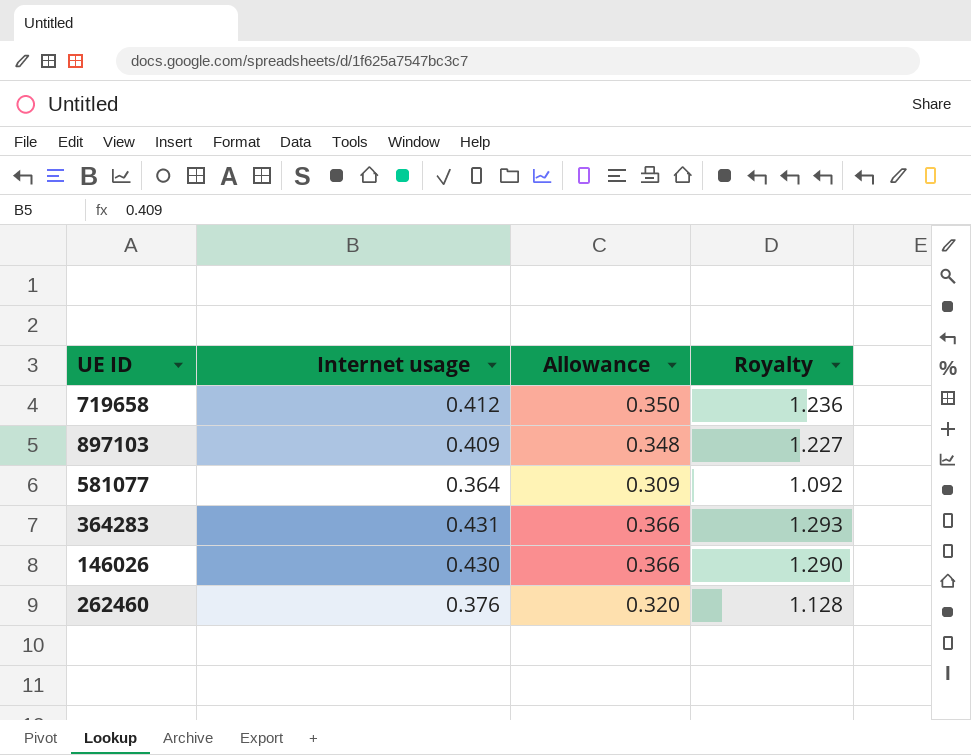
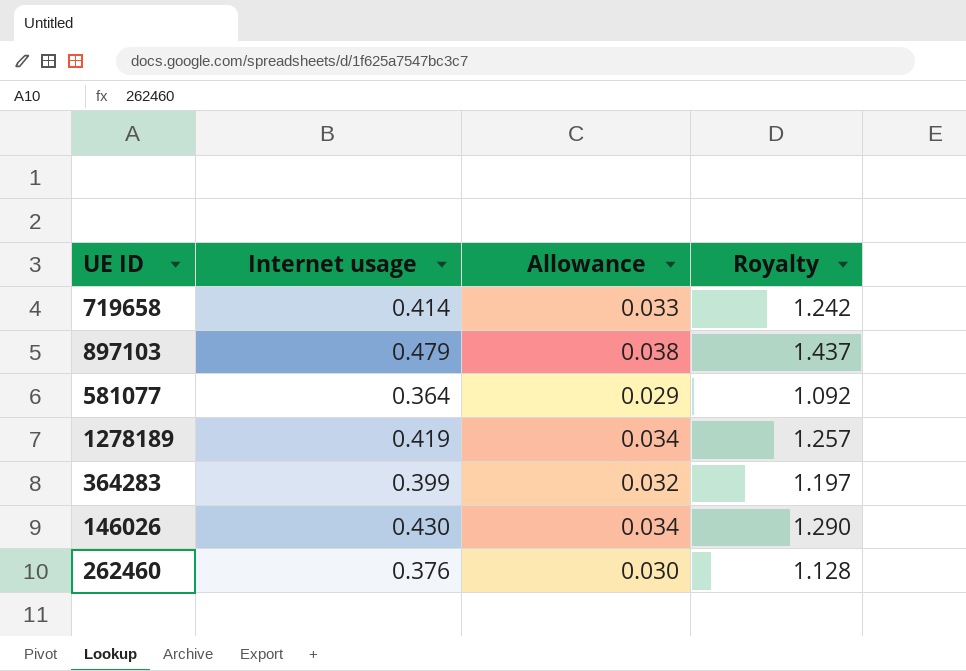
column Allowance | formula: [Internet usage] * 0.85 -> [Internet usage] * 0.08
719658 | Internet usage: 0.412 -> 0.414
719658 | Royalty: 1.236 -> 1.242
897103 | Internet usage: 0.409 -> 0.479
897103 | Royalty: 1.227 -> 1.437
row 1278189: none -> 0.419 | 0.034 | 1.257
364283 | Internet usage: 0.431 -> 0.399
364283 | Royalty: 1.293 -> 1.197

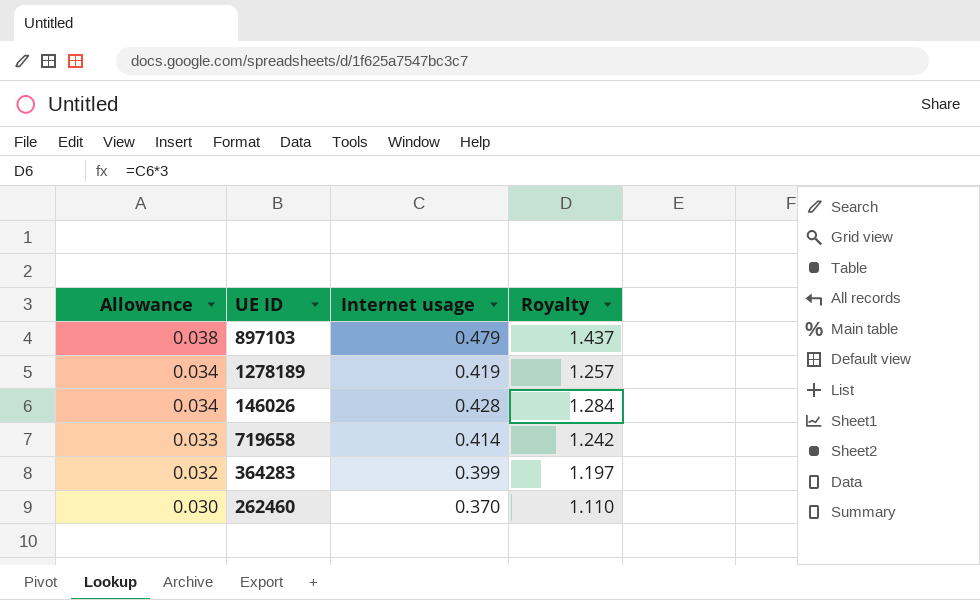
row order: none -> Allowance descending
column Allowance | position: 3 -> 1
row 581077: 0.364 | 0.029 | 1.092 -> none
146026 | Internet usage: 0.430 -> 0.428
146026 | Royalty: 1.290 -> 1.284
262460 | Internet usage: 0.376 -> 0.370
262460 | Royalty: 1.128 -> 1.110

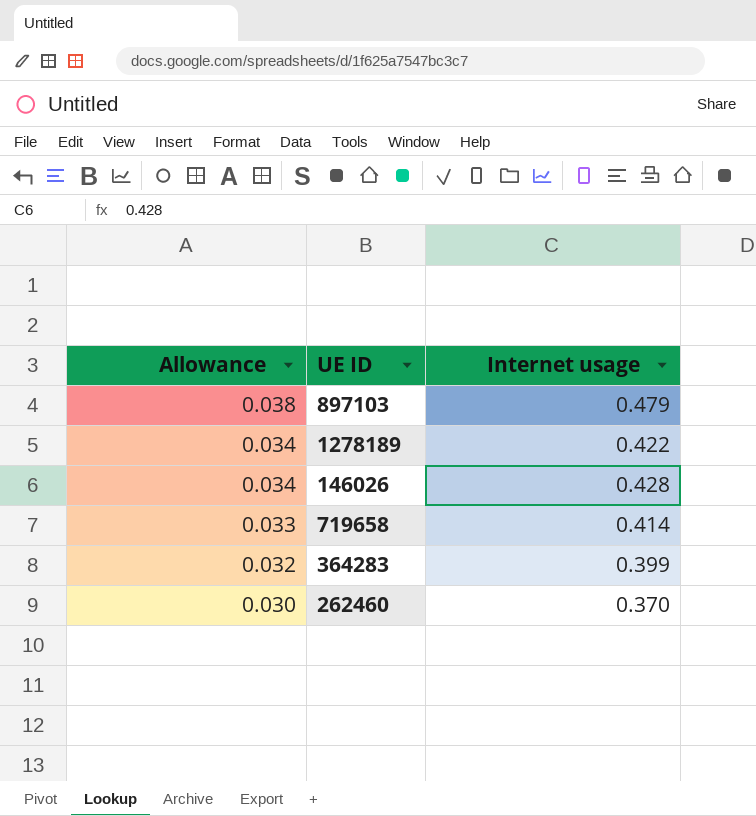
column Royalty | formula: [Internet usage] * 3 -> none
1278189 | Internet usage: 0.419 -> 0.422

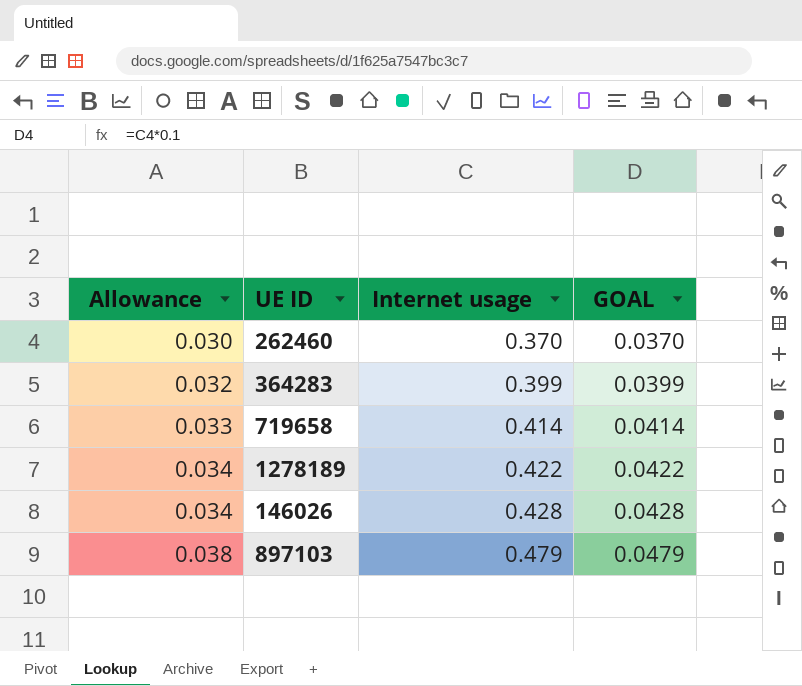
row order: Allowance descending -> Allowance ascending
column GOAL | formula: none -> [Internet usage] * 0.1

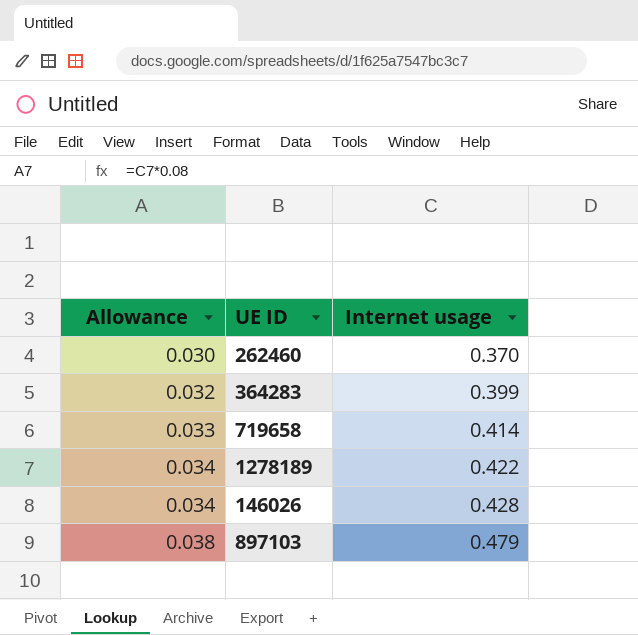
column GOAL | formula: [Internet usage] * 0.1 -> none

